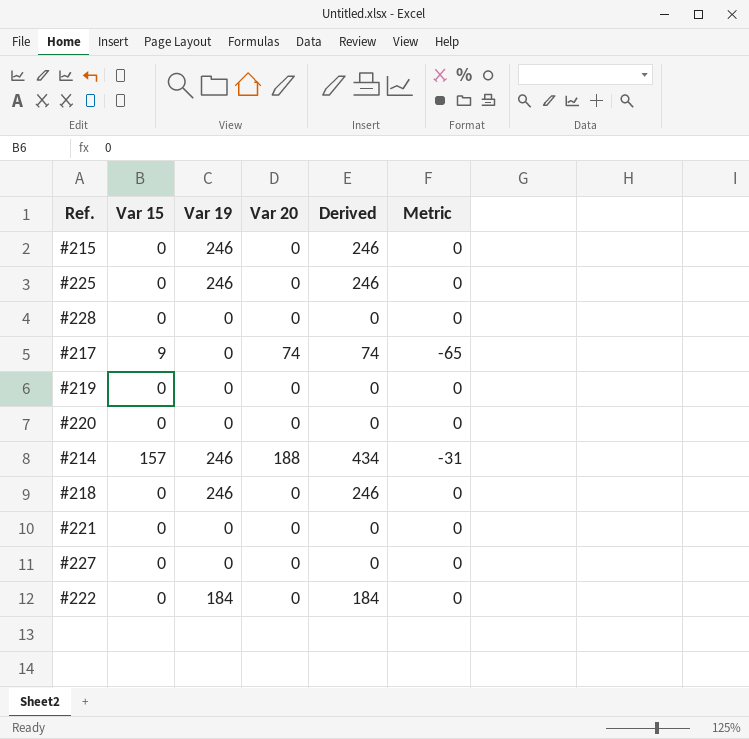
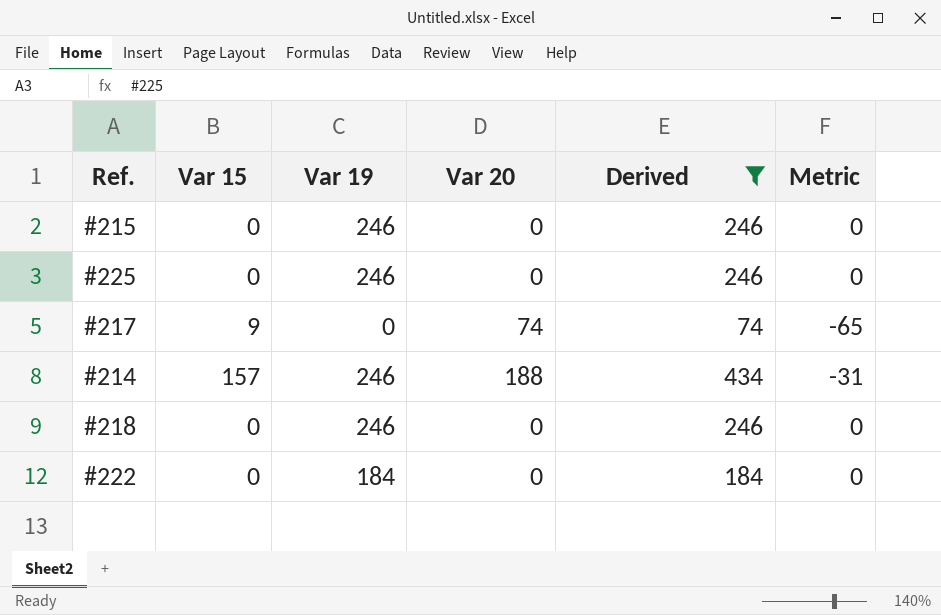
filter: none -> Derived != 0

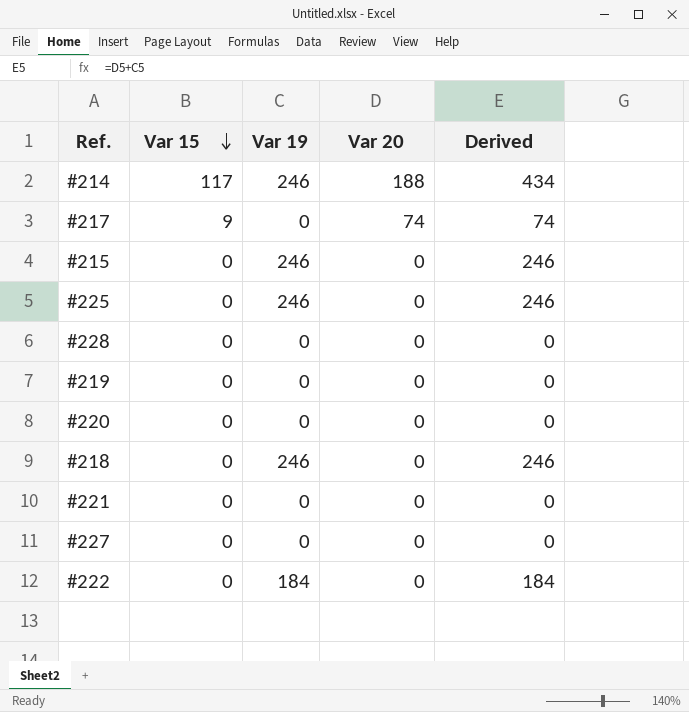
filter: Derived != 0 -> none
row order: none -> Var 15 descending
column Metric | formula: [Var 15] - [Var 20] -> none
#214 | Var 15: 157 -> 117

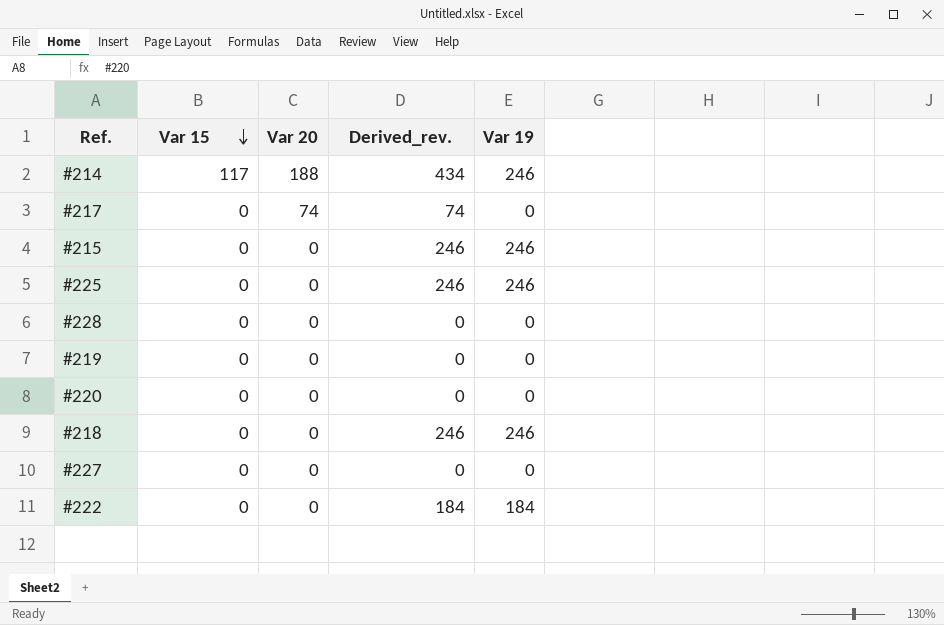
column name: Derived -> Derived_rev.
column Var 19 | position: 3 -> 5
row #221: 0 | 0 | 0 | 0 -> none
#217 | Var 15: 9 -> 0

